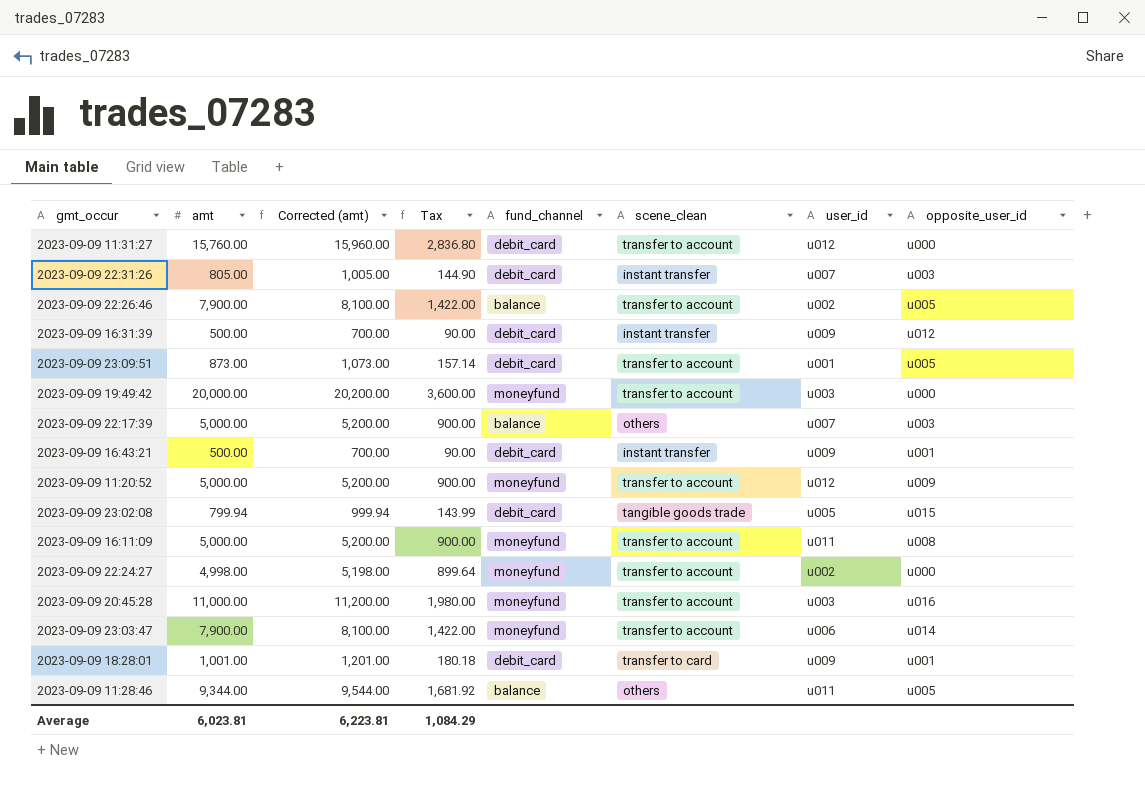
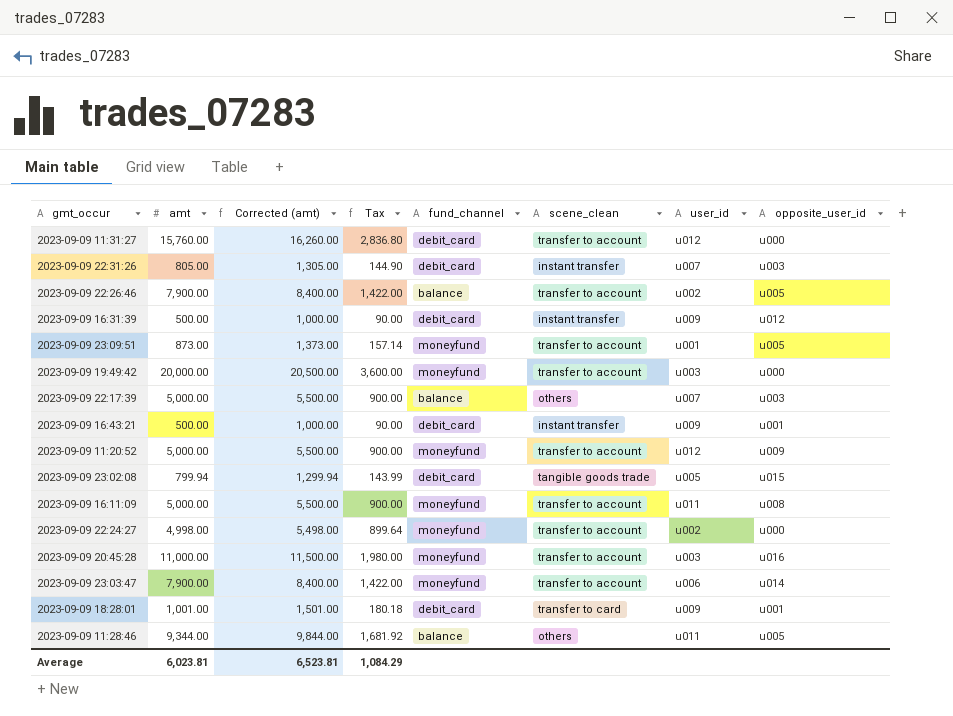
column Corrected (amt) | formula: [amt] + 200 -> [amt] + 500
2023-09-09 23:09:51 | fund_channel: debit_card -> moneyfund
Average | Corrected (amt): 6,223.81 -> 6,523.81

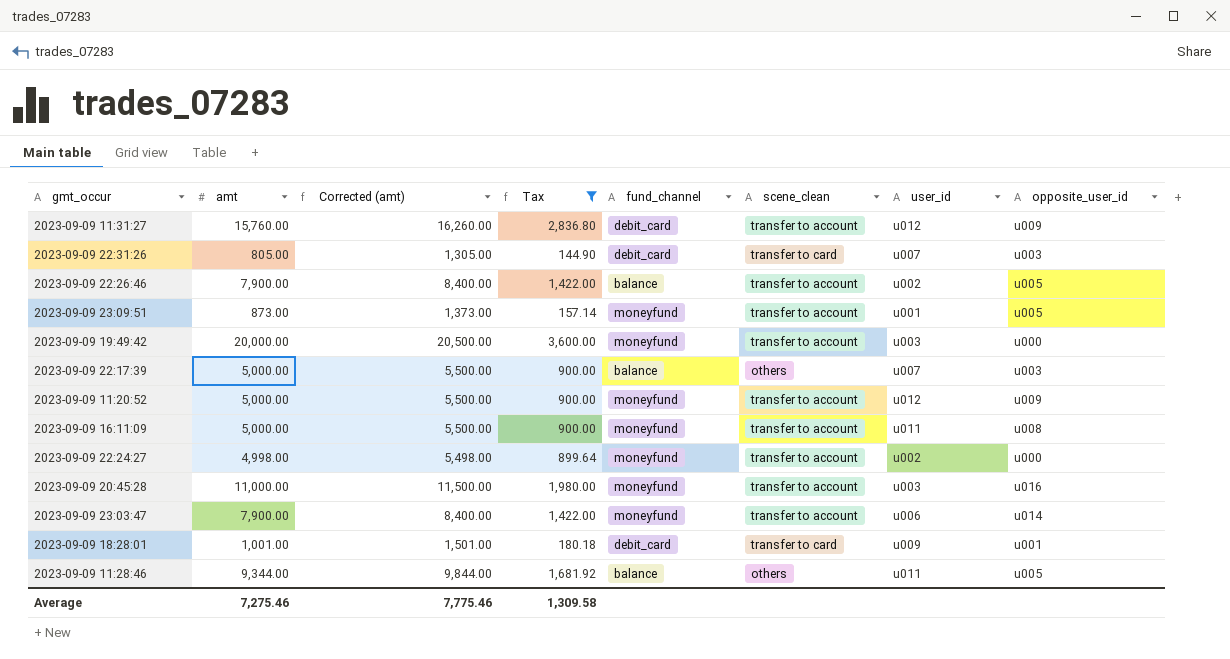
filter: none -> Tax >= 144.90
2023-09-09 11:31:27 | opposite_user_id: u000 -> u009
2023-09-09 22:31:26 | scene_clean: instant transfer -> transfer to card
Average | amt: 6,023.81 -> 7,275.46
Average | Corrected (amt): 6,523.81 -> 7,775.46
Average | Tax: 1,084.29 -> 1,309.58

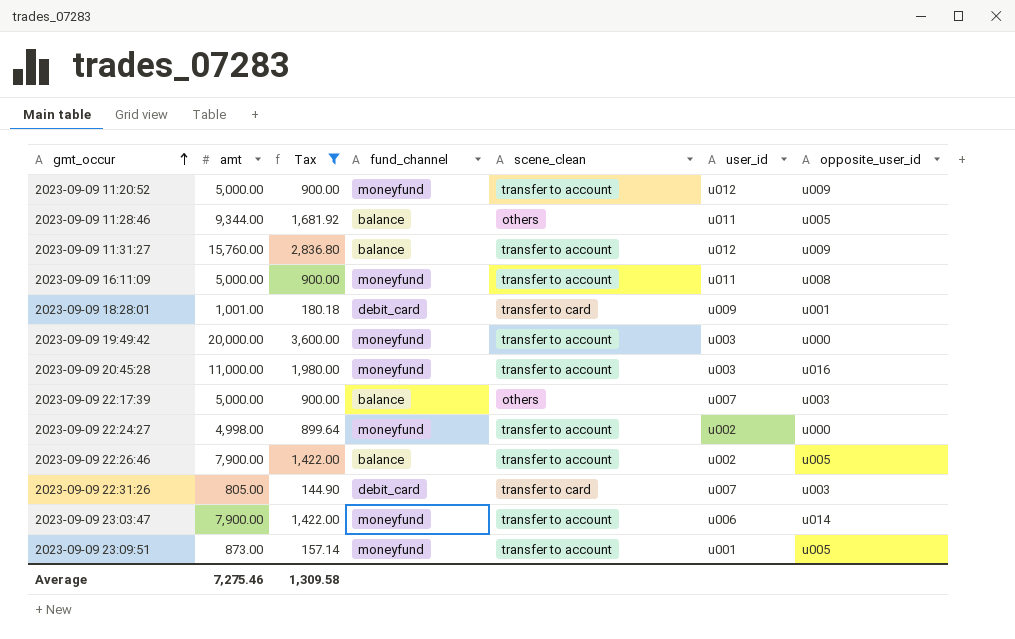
row order: none -> gmt_occur ascending
column Corrected (amt) | formula: [amt] + 500 -> none
2023-09-09 11:31:27 | fund_channel: debit_card -> balance

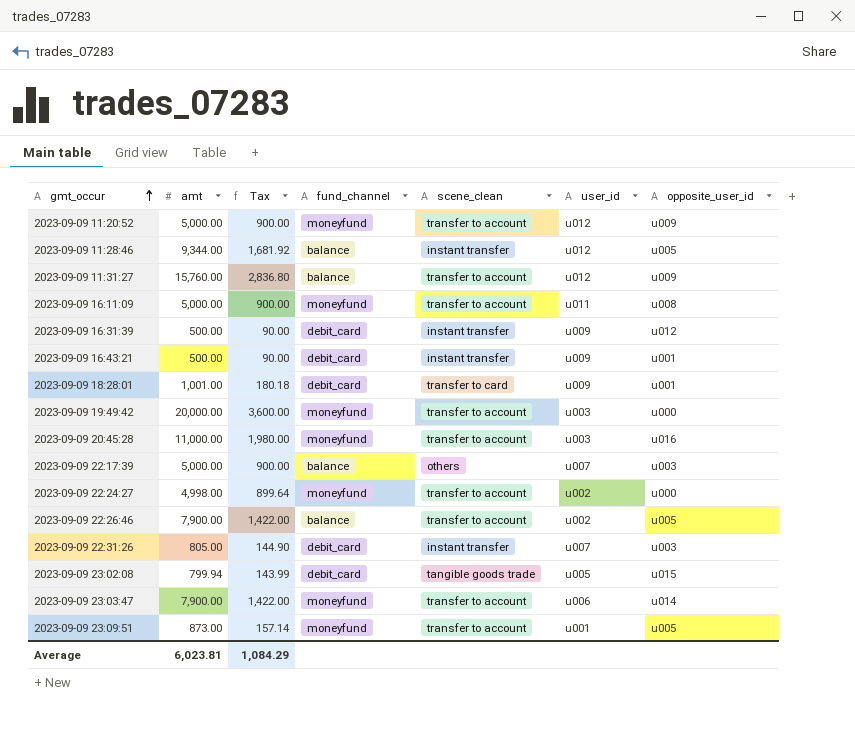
filter: Tax >= 144.90 -> none
2023-09-09 11:28:46 | scene_clean: others -> instant transfer
2023-09-09 11:28:46 | user_id: u011 -> u012
2023-09-09 22:31:26 | scene_clean: transfer to card -> instant transfer
Average | amt: 7,275.46 -> 6,023.81
Average | Tax: 1,309.58 -> 1,084.29

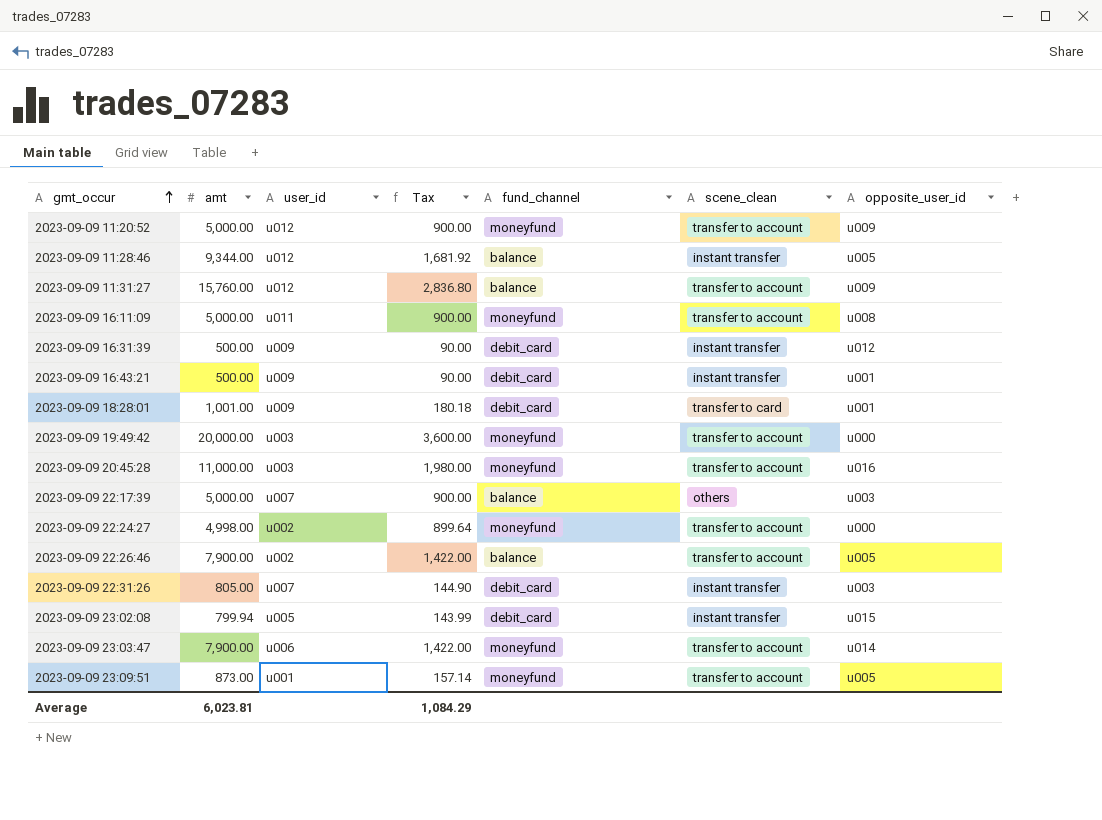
column user_id | position: 6 -> 3
2023-09-09 23:02:08 | scene_clean: tangible goods trade -> instant transfer

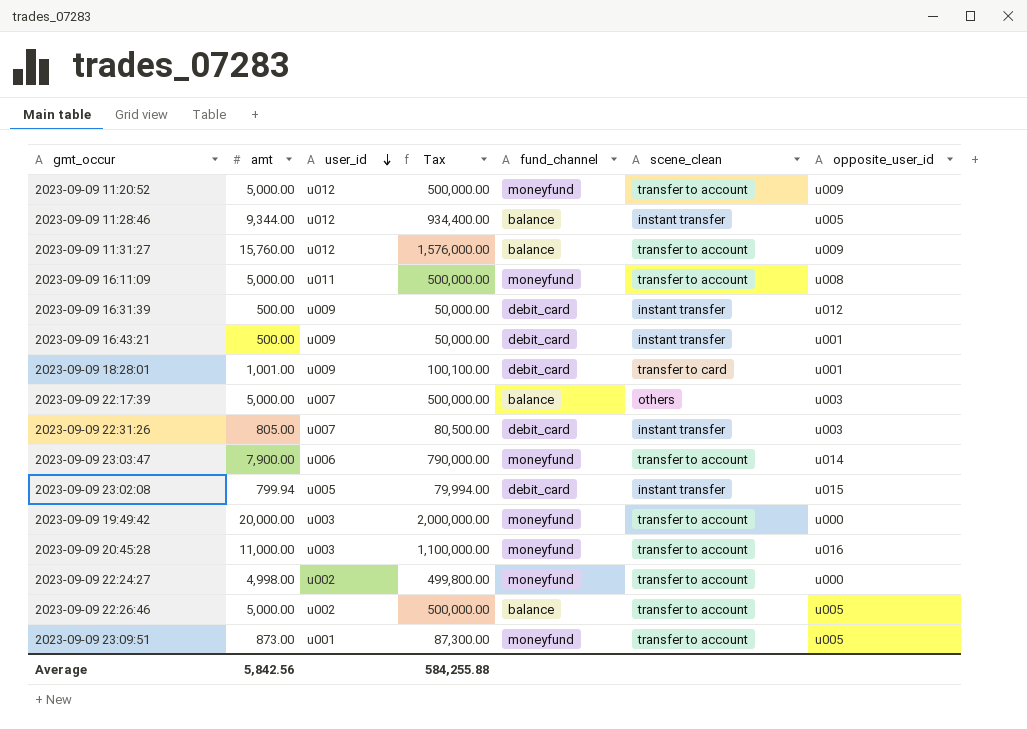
row order: gmt_occur ascending -> user_id descending
column Tax | formula: [amt] * 0.18 -> [amt] * 100
2023-09-09 22:26:46 | amt: 7,900.00 -> 5,000.00
Average | amt: 6,023.81 -> 5,842.56
Average | Tax: 1,084.29 -> 584,255.88

